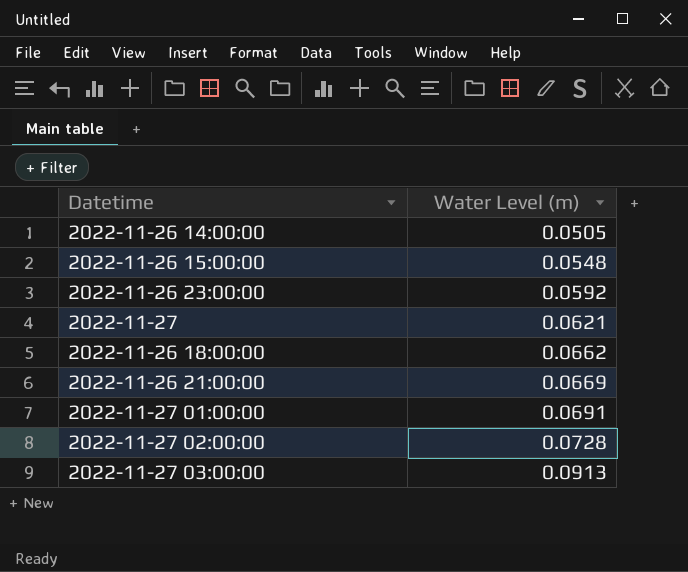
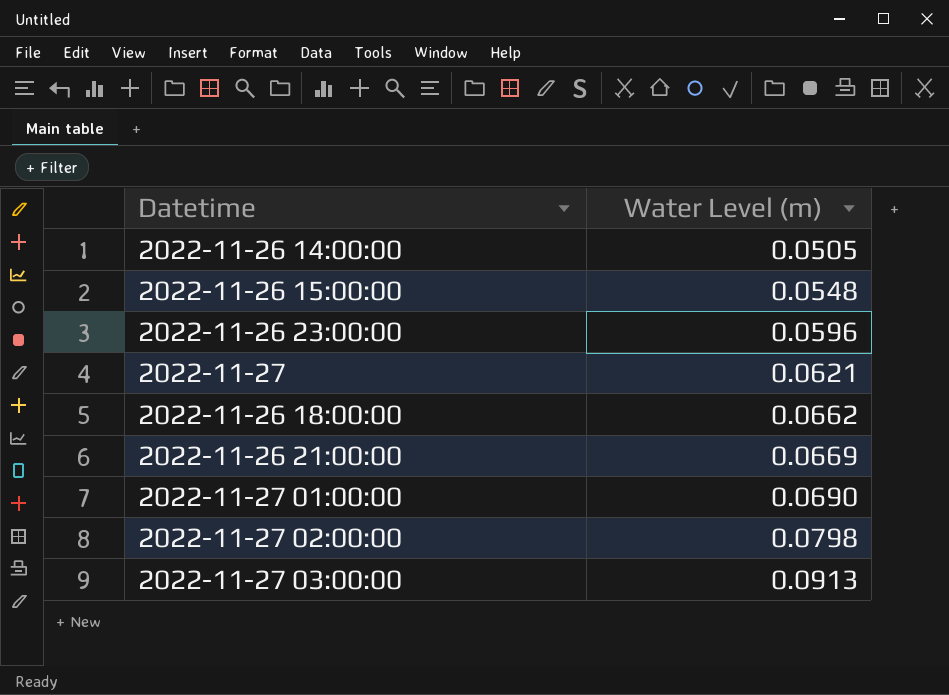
2022-11-26 23:00:00 | Water Level (m): 0.0592 -> 0.0596
2022-11-27 01:00:00 | Water Level (m): 0.0691 -> 0.0690
2022-11-27 02:00:00 | Water Level (m): 0.0728 -> 0.0798

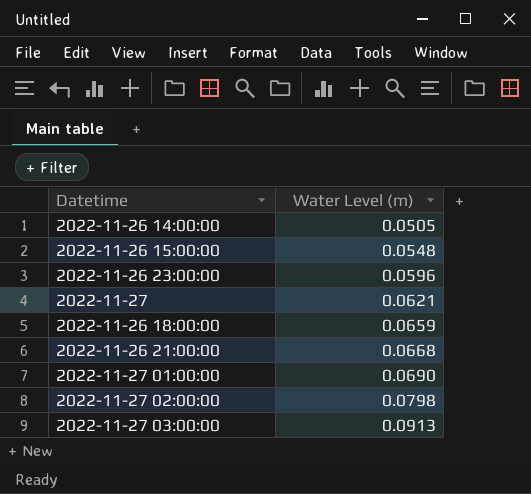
2022-11-26 18:00:00 | Water Level (m): 0.0662 -> 0.0659
2022-11-26 21:00:00 | Water Level (m): 0.0669 -> 0.0668

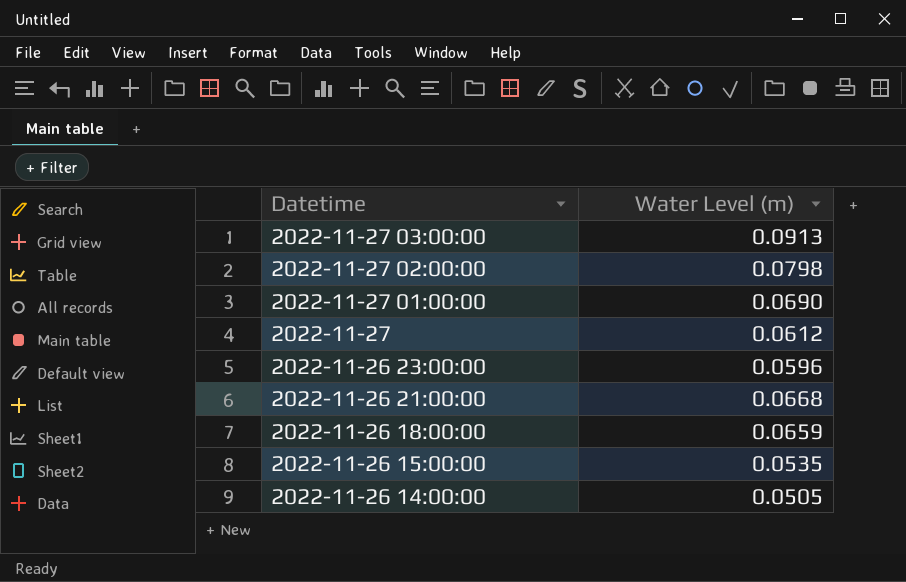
row order: Water Level (m) ascending -> Datetime descending
2022-11-27 | Water Level (m): 0.0621 -> 0.0612
2022-11-26 15:00:00 | Water Level (m): 0.0548 -> 0.0535

